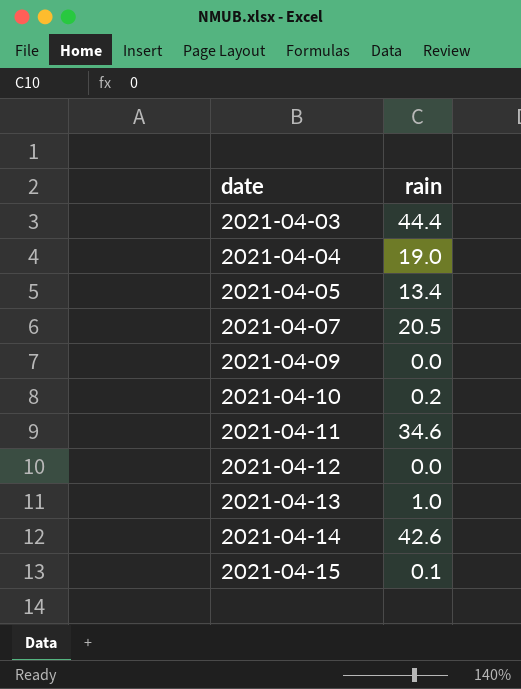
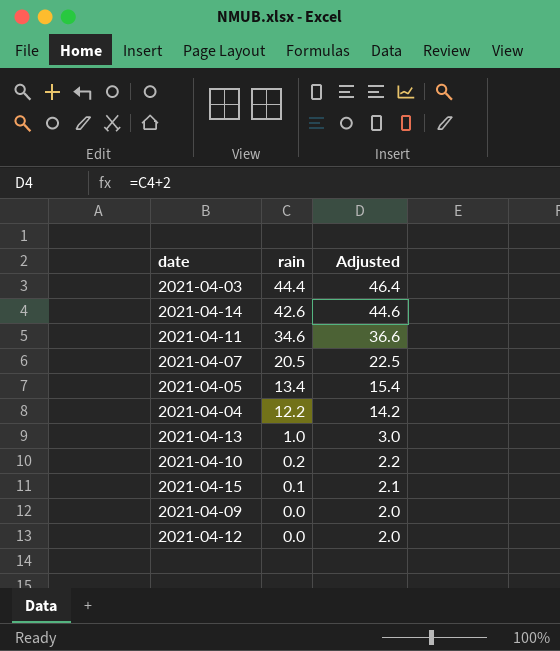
row order: date ascending -> rain descending
column Adjusted | formula: none -> [rain] + 2
2021-04-04 | rain: 19.0 -> 12.2

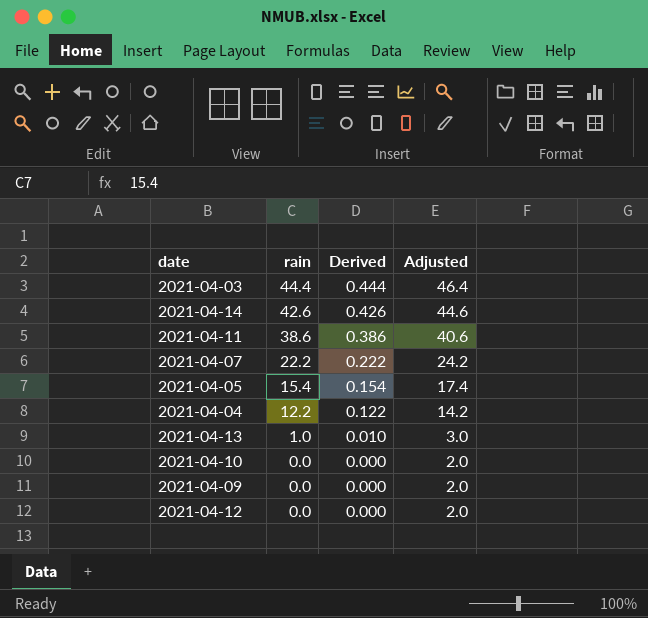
column Derived | formula: none -> [rain] * 0.01
row 2021-04-15: 0.1 | 2.1 -> none
2021-04-11 | rain: 34.6 -> 38.6
2021-04-11 | Adjusted: 36.6 -> 40.6
2021-04-07 | rain: 20.5 -> 22.2
2021-04-07 | Adjusted: 22.5 -> 24.2
2021-04-05 | rain: 13.4 -> 15.4
2021-04-05 | Adjusted: 15.4 -> 17.4
2021-04-10 | rain: 0.2 -> 0.0
2021-04-10 | Adjusted: 2.2 -> 2.0

